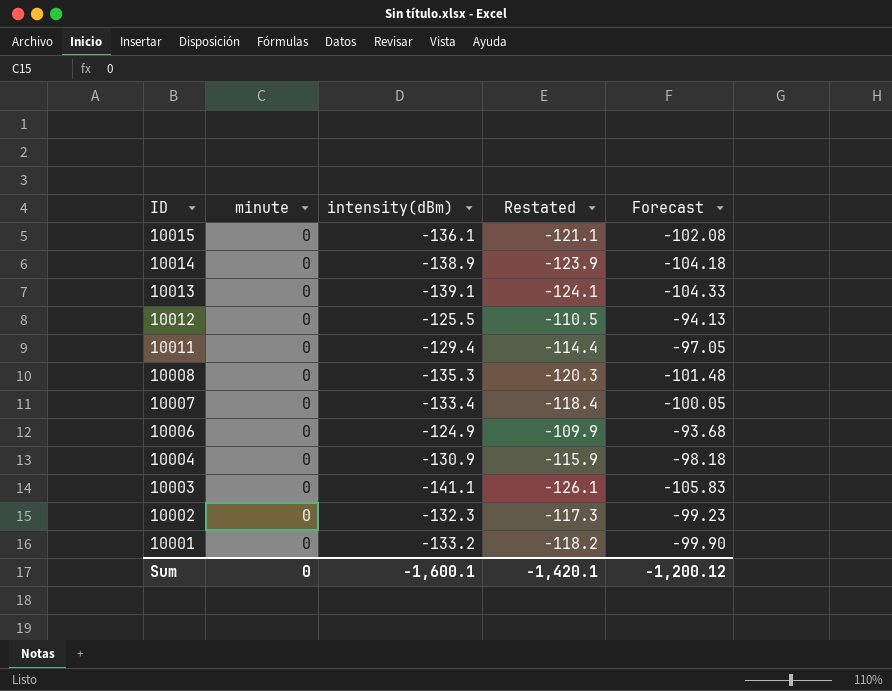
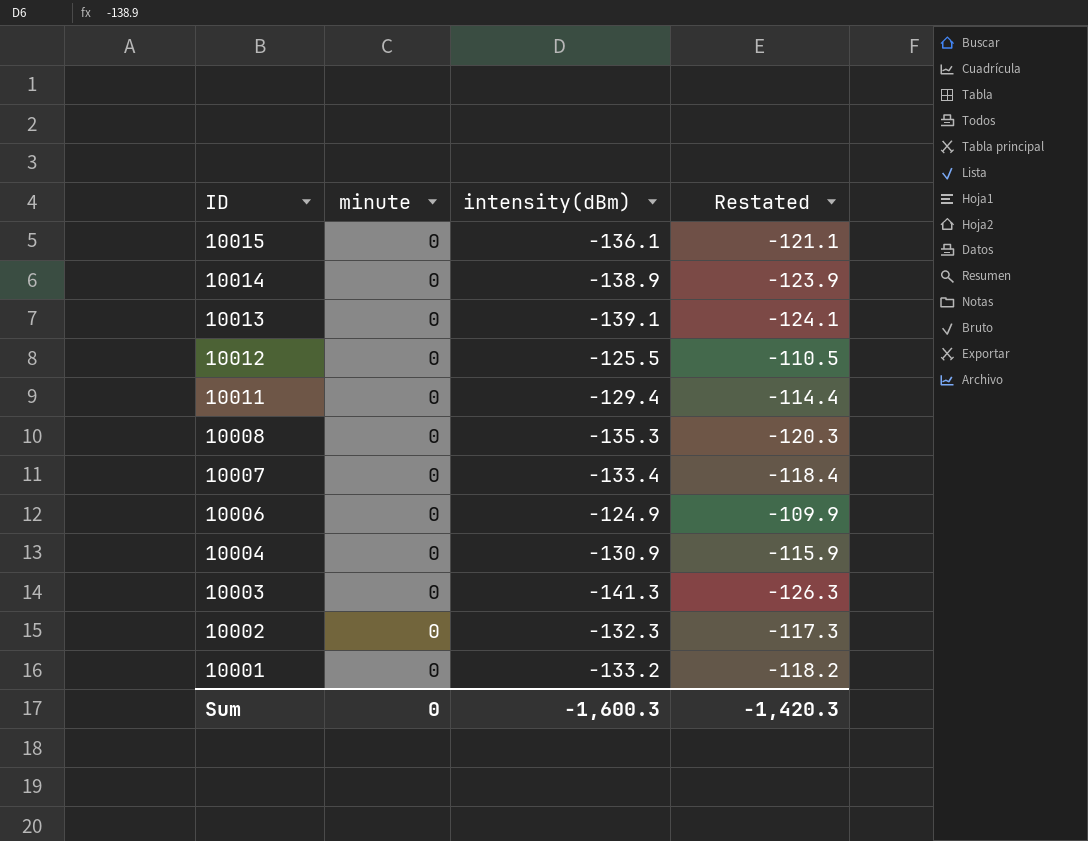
column Forecast | formula: [intensity(dBm)] * 0.75 -> none
10003 | intensity(dBm): -141.1 -> -141.3
10003 | Restated: -126.1 -> -126.3
Sum | intensity(dBm): -1,600.1 -> -1,600.3
Sum | Restated: -1,420.1 -> -1,420.3

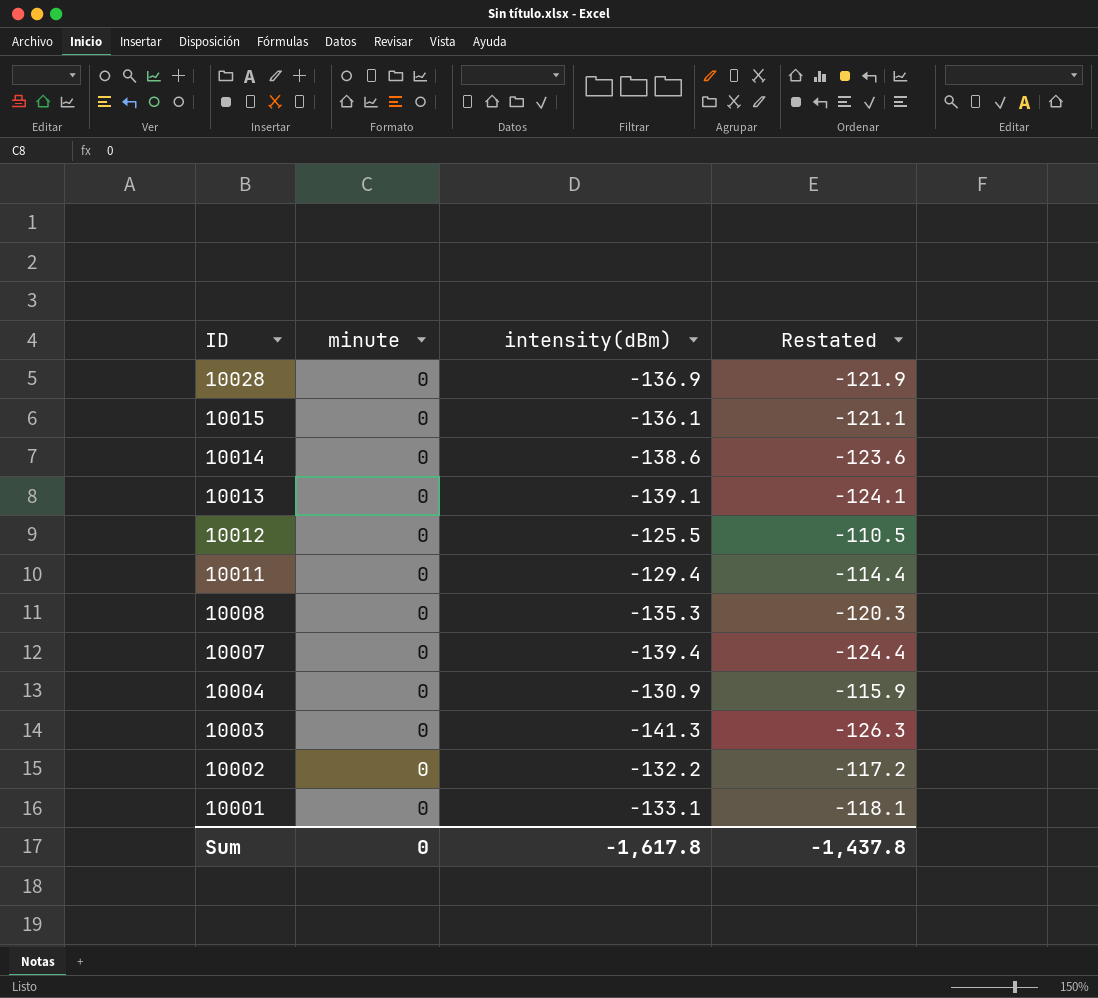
row 10006: 0 | -124.9 | -109.9 -> none
row 10028: none -> 0 | -136.9 | -121.9
10014 | intensity(dBm): -138.9 -> -138.6
10014 | Restated: -123.9 -> -123.6
10007 | intensity(dBm): -133.4 -> -139.4
10007 | Restated: -118.4 -> -124.4
10002 | intensity(dBm): -132.3 -> -132.2
10002 | Restated: -117.3 -> -117.2
10001 | intensity(dBm): -133.2 -> -133.1
10001 | Restated: -118.2 -> -118.1
Sum | intensity(dBm): -1,600.3 -> -1,617.8
Sum | Restated: -1,420.3 -> -1,437.8

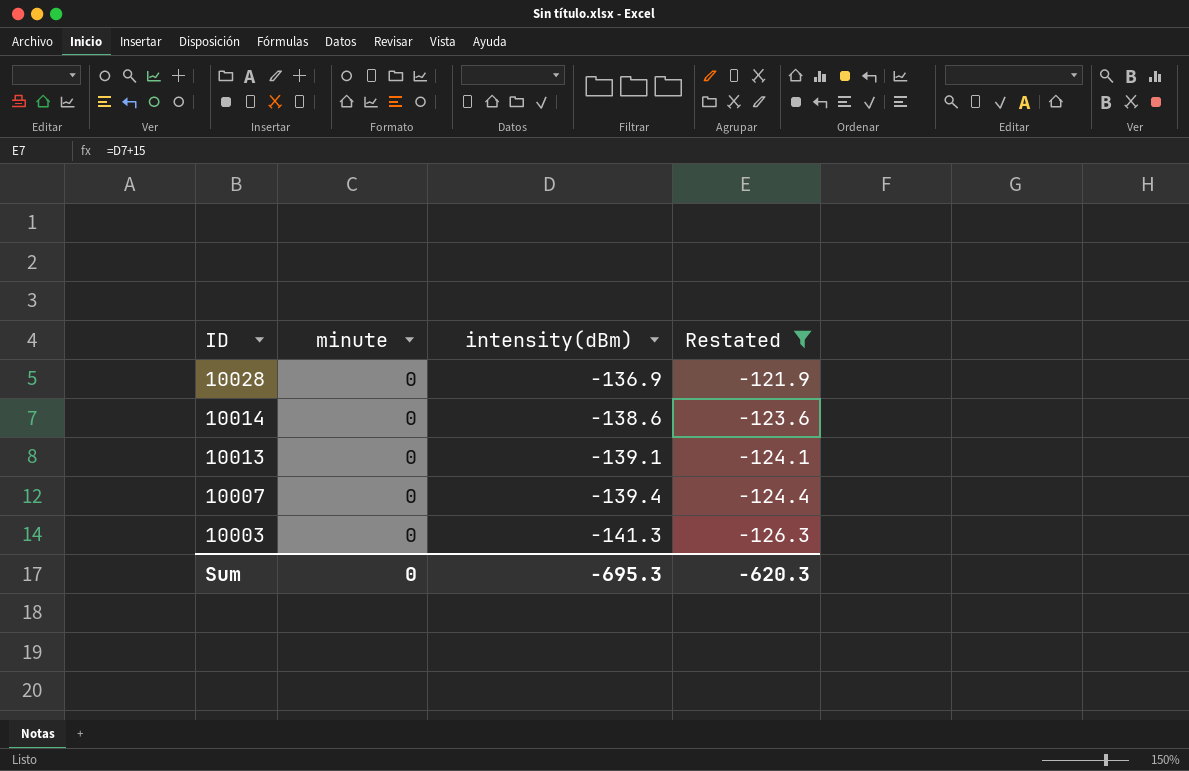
filter: none -> Restated <= -121.9
Sum | intensity(dBm): -1,617.8 -> -695.3
Sum | Restated: -1,437.8 -> -620.3

